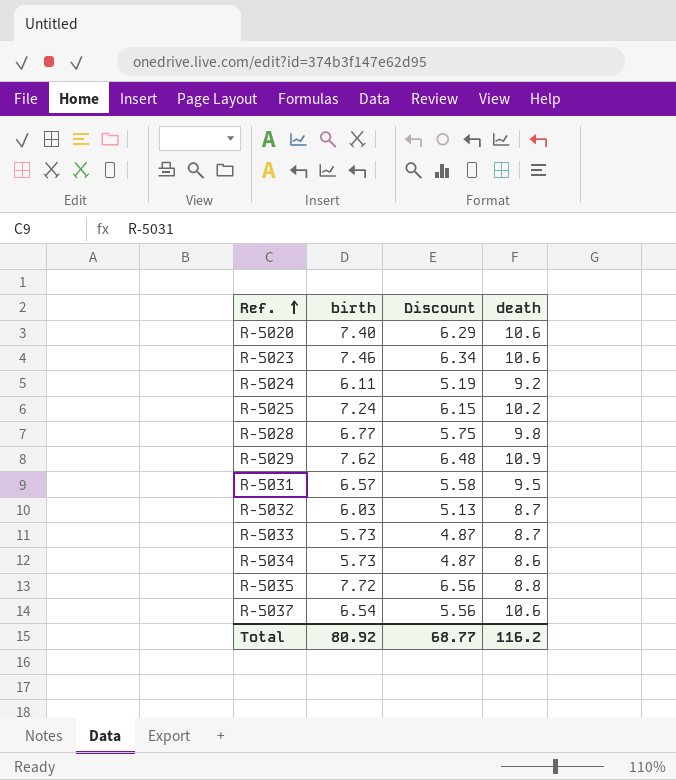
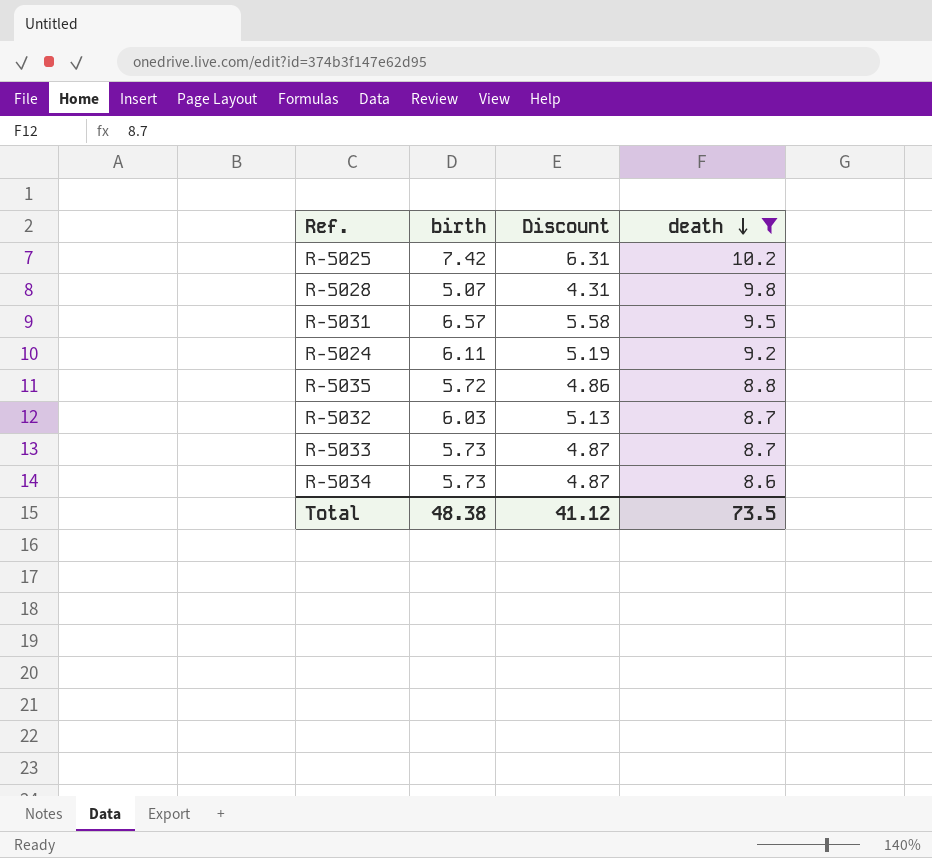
filter: none -> death <= 10.2
row order: Ref. ascending -> death descending
R-5025 | birth: 7.24 -> 7.42
R-5025 | Discount: 6.15 -> 6.31
R-5028 | birth: 6.77 -> 5.07
R-5028 | Discount: 5.75 -> 4.31
R-5035 | birth: 7.72 -> 5.72
R-5035 | Discount: 6.56 -> 4.86
Total | birth: 80.92 -> 48.38
Total | Discount: 68.77 -> 41.12
Total | death: 116.2 -> 73.5

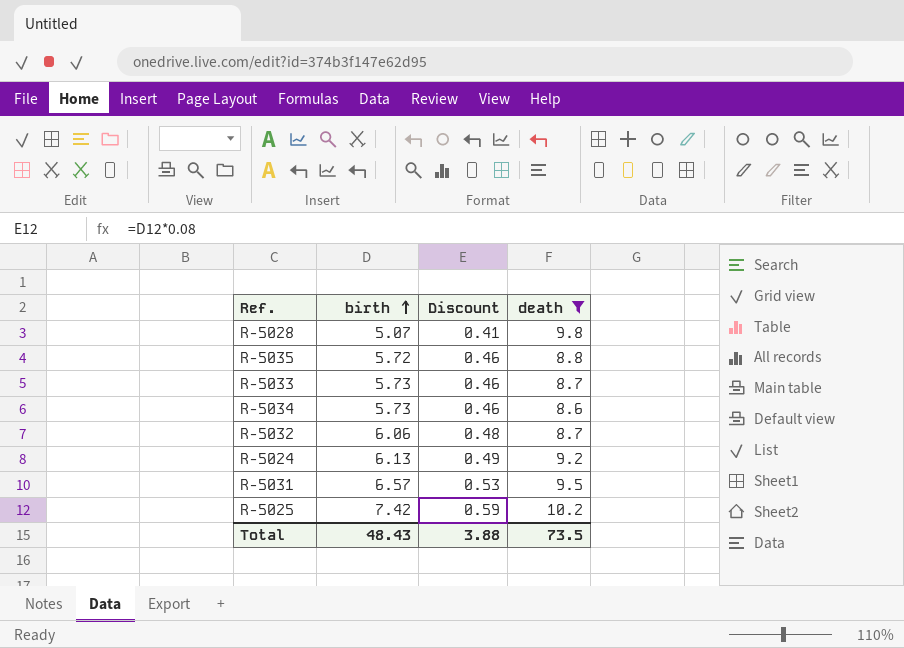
row order: death descending -> birth ascending
column Discount | formula: [birth] * 0.85 -> [birth] * 0.08
R-5032 | birth: 6.03 -> 6.06
R-5024 | birth: 6.11 -> 6.13
Total | birth: 48.38 -> 48.43
Total | Discount: 41.12 -> 3.88

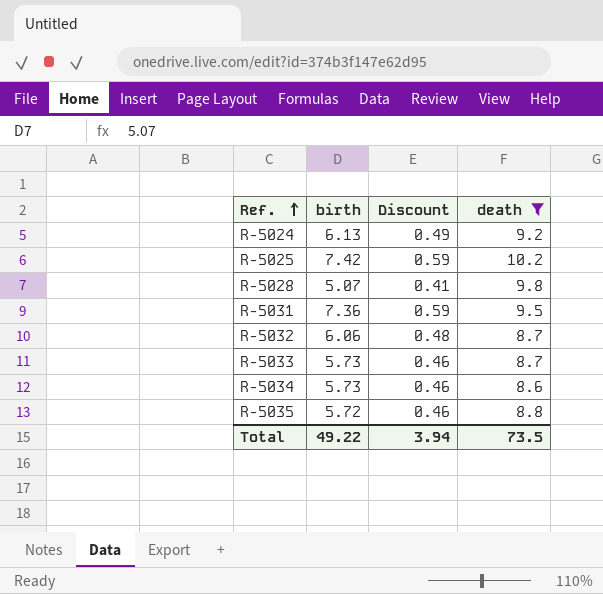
row order: birth ascending -> Ref. ascending
R-5031 | birth: 6.57 -> 7.36
R-5031 | Discount: 0.53 -> 0.59
Total | birth: 48.43 -> 49.22
Total | Discount: 3.88 -> 3.94

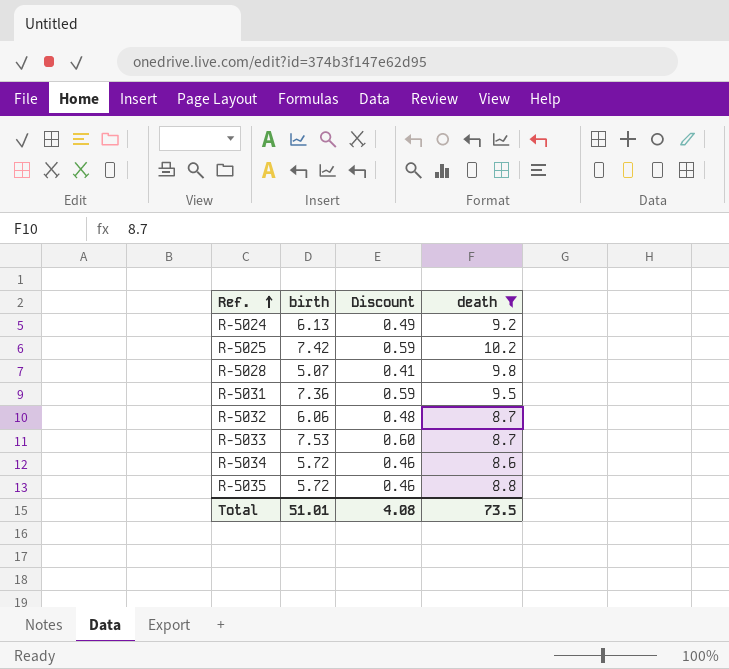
R-5033 | birth: 5.73 -> 7.53
R-5033 | Discount: 0.46 -> 0.60
R-5034 | birth: 5.73 -> 5.72
Total | birth: 49.22 -> 51.01
Total | Discount: 3.94 -> 4.08

